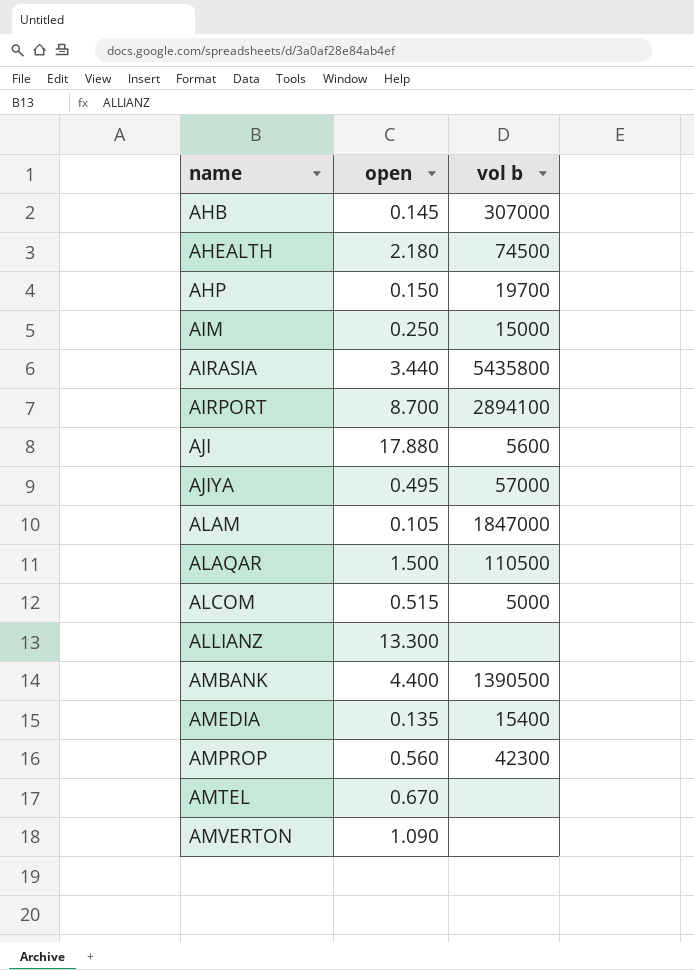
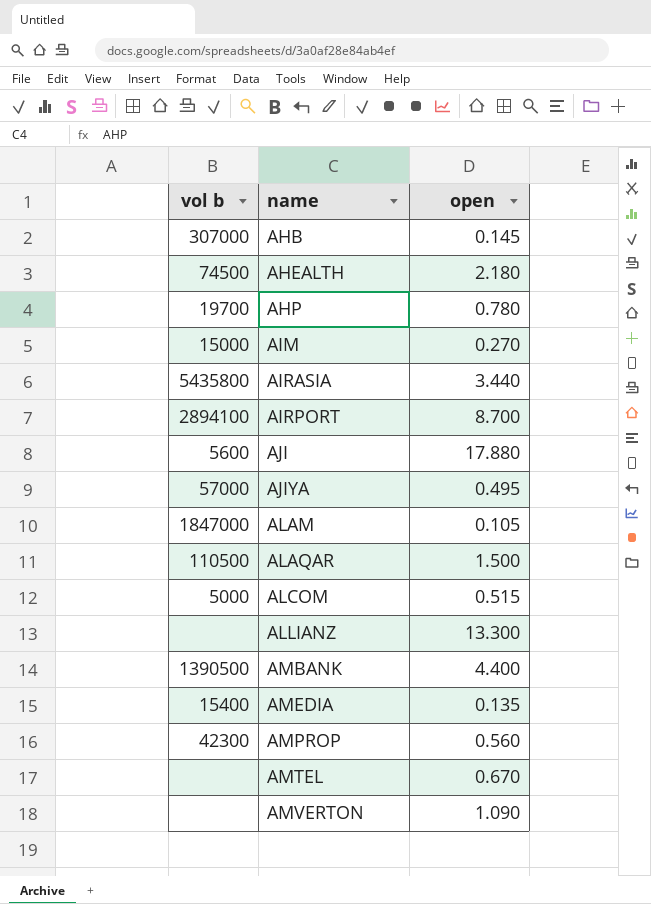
column vol b | position: 3 -> 1
AHP | open: 0.150 -> 0.780
AIM | open: 0.250 -> 0.270

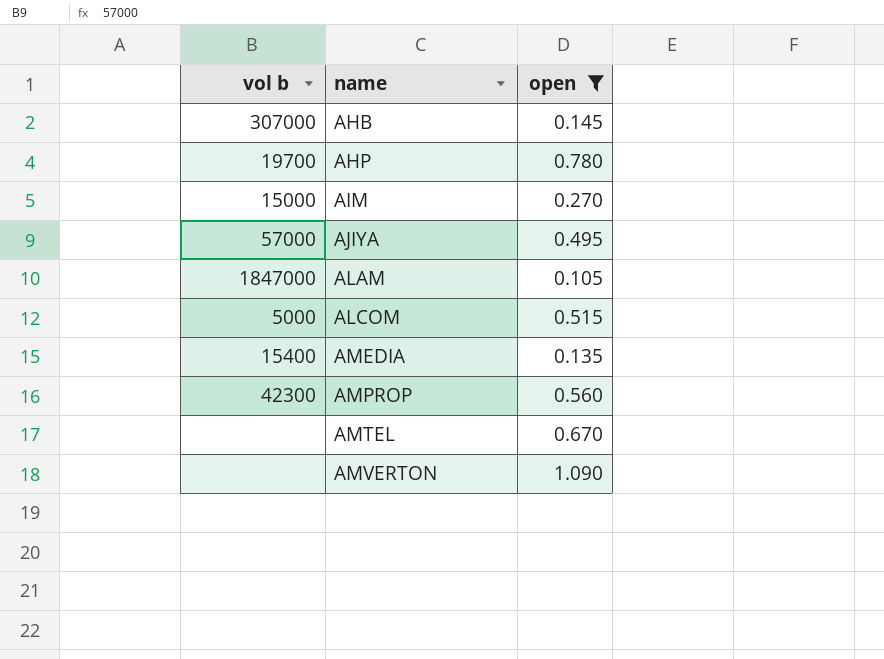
filter: none -> open <= 1.090

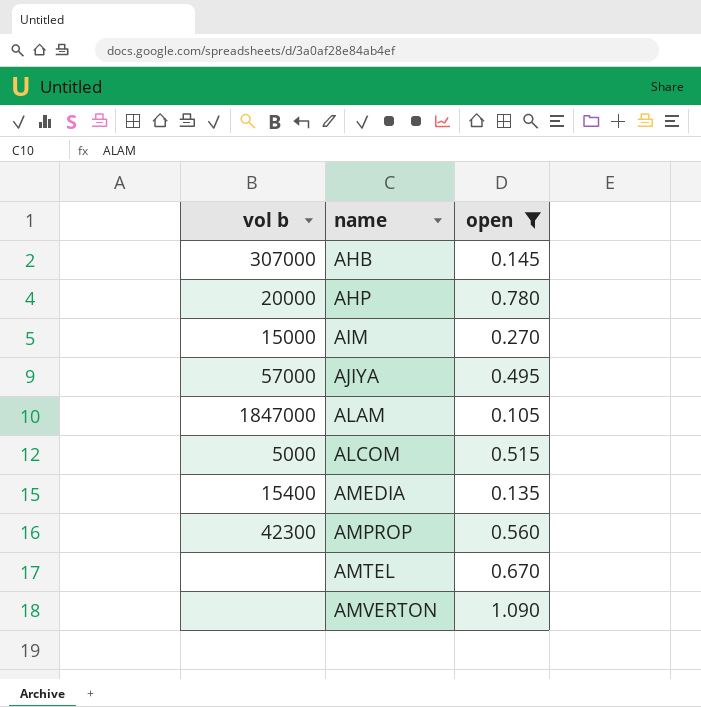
AHP | vol b: 19700 -> 20000

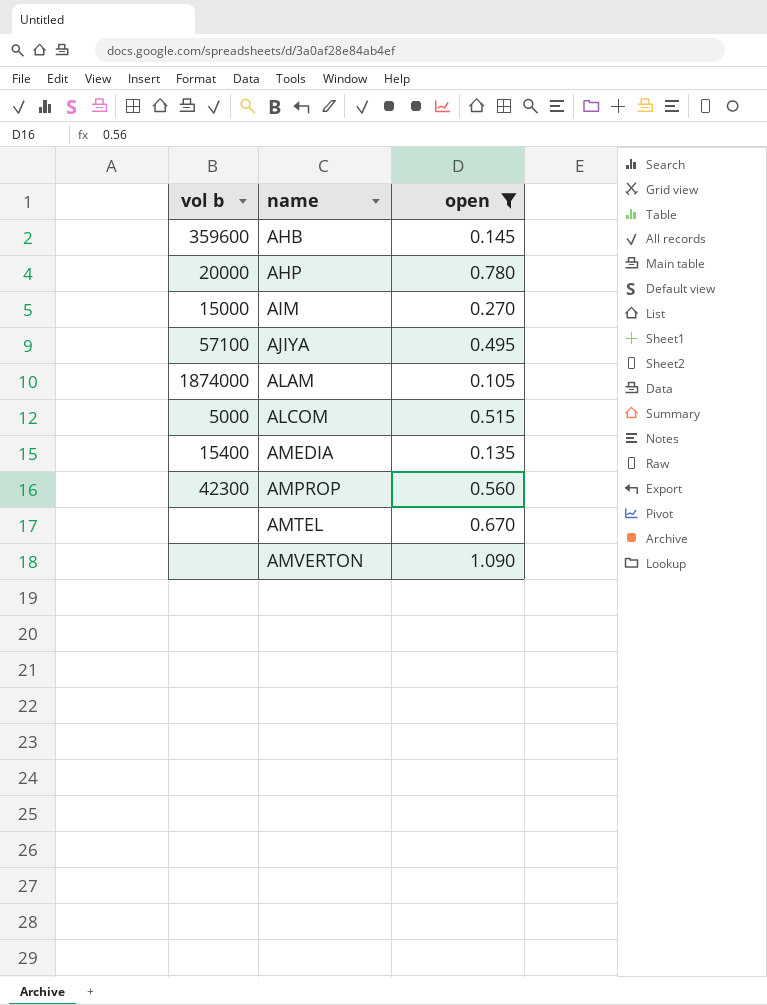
AHB | vol b: 307000 -> 359600
AJIYA | vol b: 57000 -> 57100
ALAM | vol b: 1847000 -> 1874000

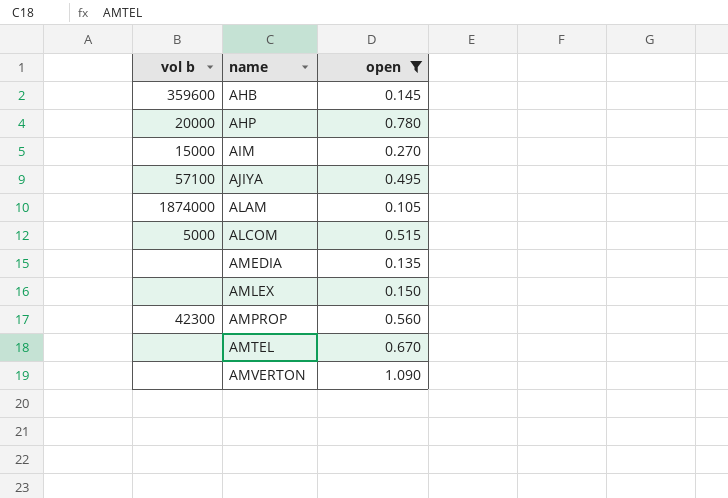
AMEDIA | vol b: 15400 -> none
row AMLEX: none -> none | 0.150

